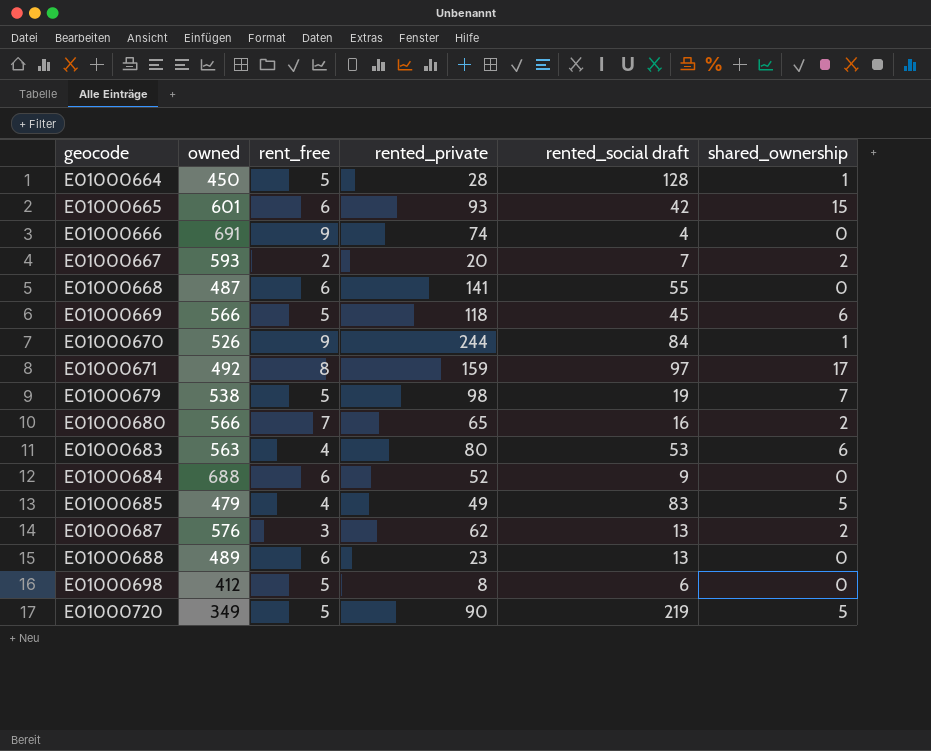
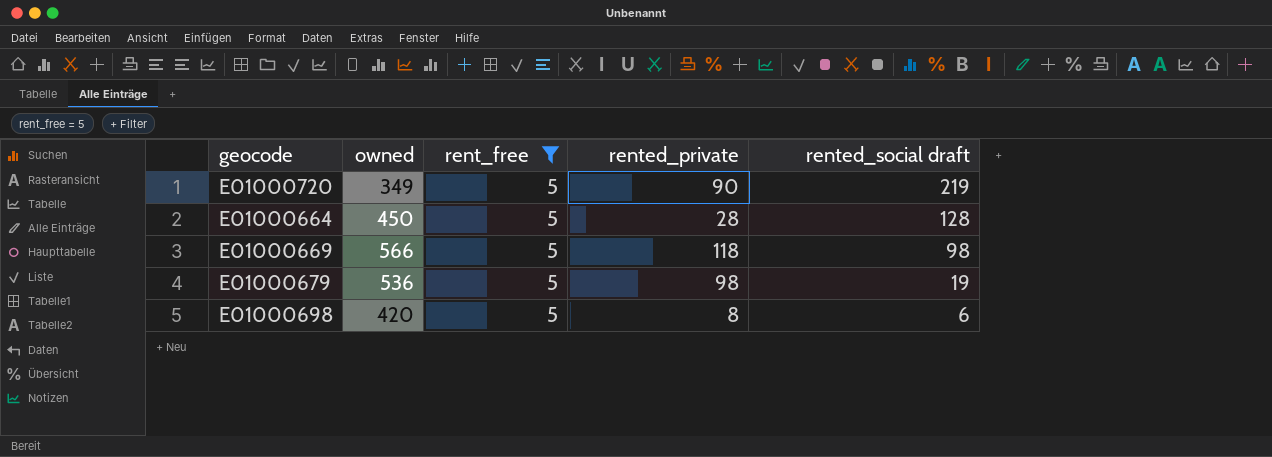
filter: none -> rent_free = 5
row order: geocode ascending -> rented_social draft descending
column shared_ownership | position: 6 -> none
E01000669 | rented_social draft: 45 -> 98
E01000679 | owned: 538 -> 536
E01000698 | owned: 412 -> 420

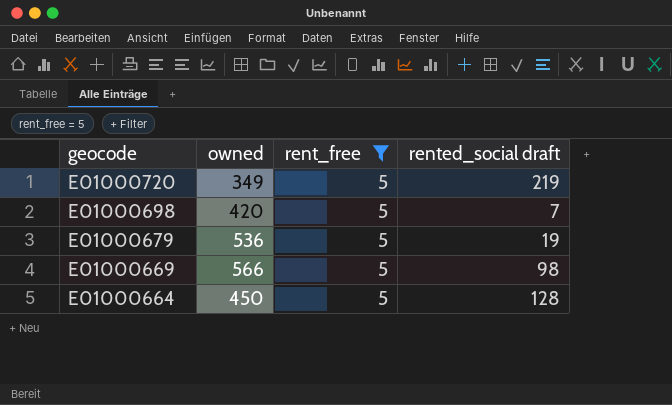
row order: rented_social draft descending -> geocode descending
column rented_private | position: 4 -> none
E01000698 | rented_social draft: 6 -> 7

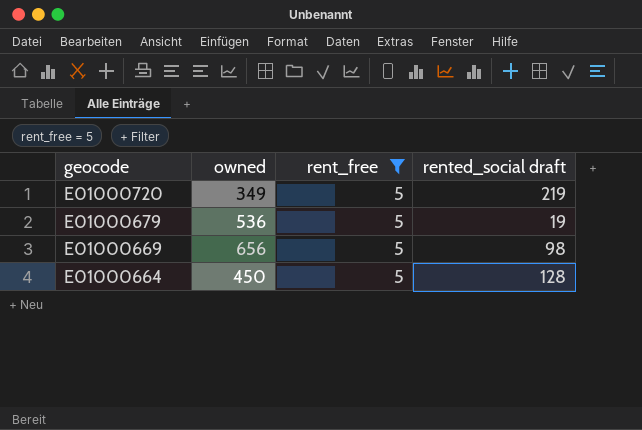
row E01000698: 420 | 5 | 7 -> none
E01000669 | owned: 566 -> 656

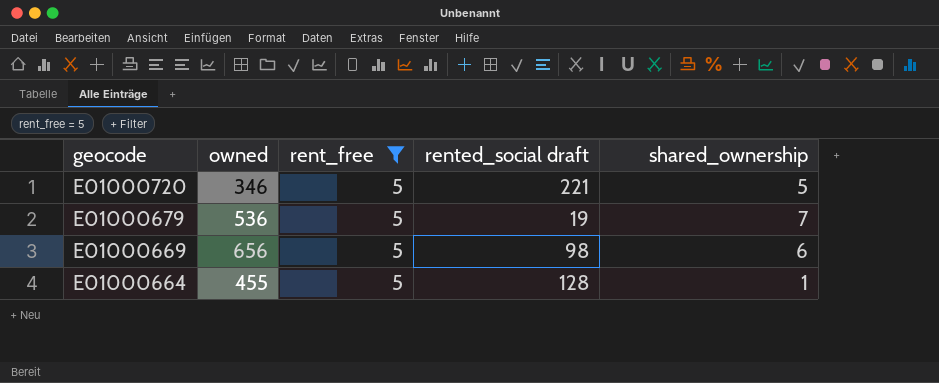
column shared_ownership | position: none -> 5
E01000720 | owned: 349 -> 346
E01000720 | rented_social draft: 219 -> 221
E01000664 | owned: 450 -> 455

